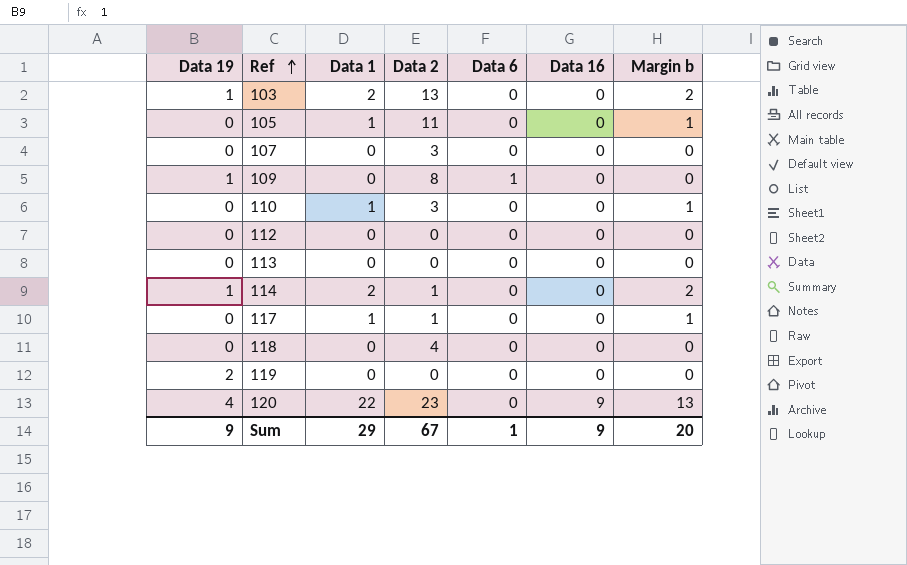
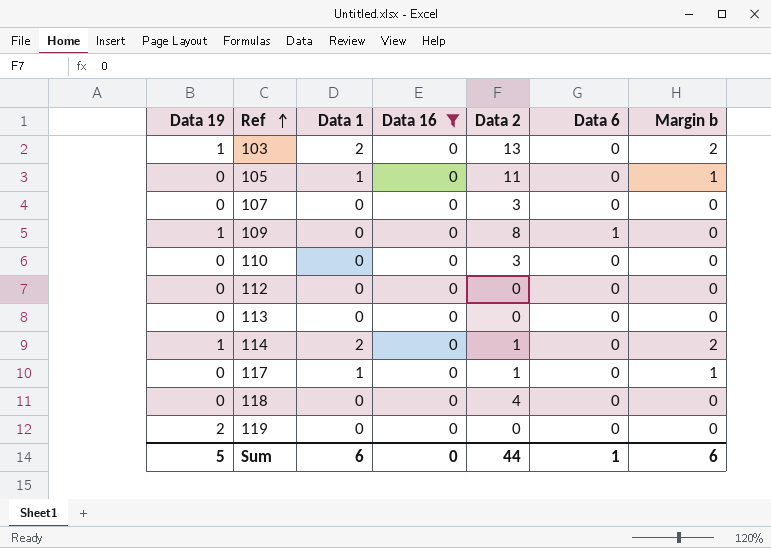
filter: none -> Data 16 = 0
column Data 16 | position: 6 -> 4
110 | Data 1: 1 -> 0
110 | Margin b: 1 -> 0
Sum | Data 19: 9 -> 5
Sum | Data 1: 29 -> 6
Sum | Data 16: 9 -> 0
Sum | Data 2: 67 -> 44
Sum | Margin b: 20 -> 6

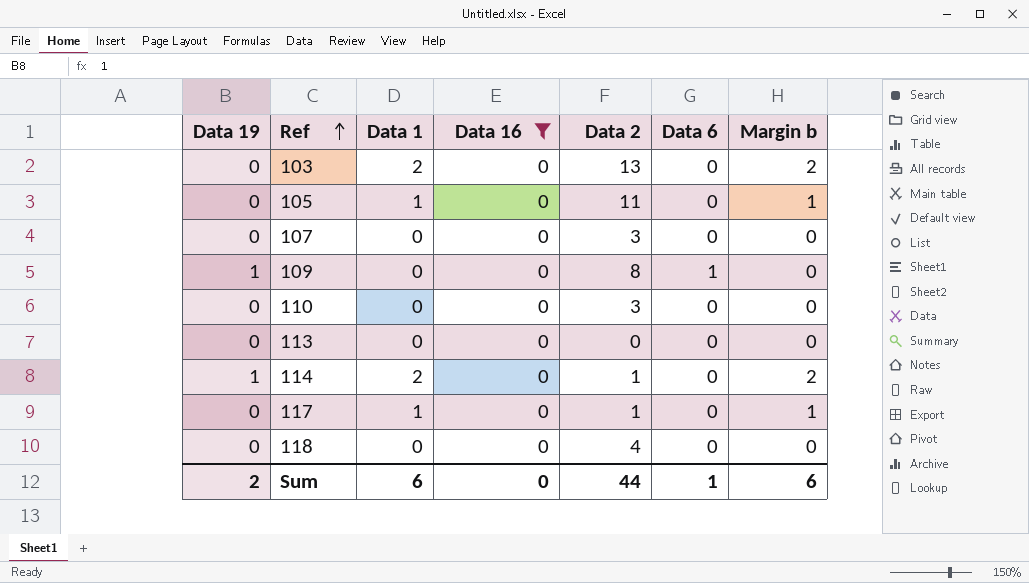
row 112: 0 | 0 | 0 | 0 | 0 | 0 -> none
row 119: 2 | 0 | 0 | 0 | 0 | 0 -> none
103 | Data 19: 1 -> 0
Sum | Data 19: 5 -> 2

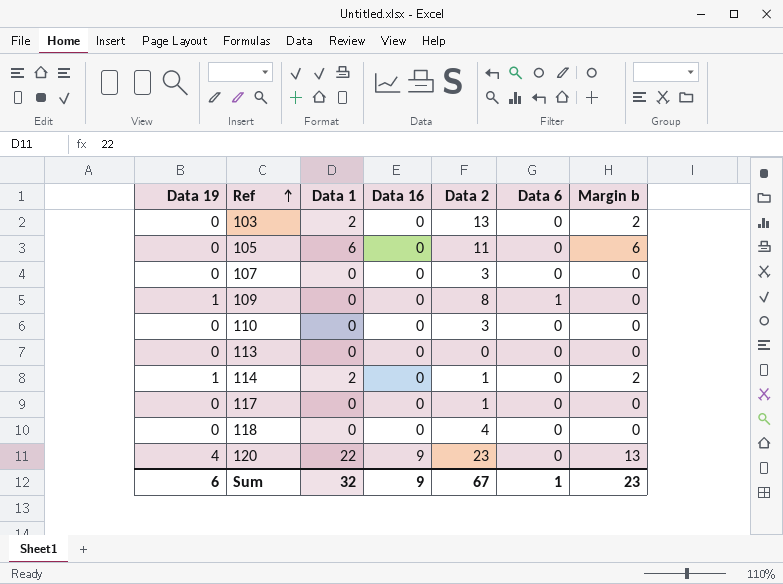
filter: Data 16 = 0 -> none
105 | Data 1: 1 -> 6
105 | Margin b: 1 -> 6
117 | Data 1: 1 -> 0
117 | Margin b: 1 -> 0
Sum | Data 19: 2 -> 6
Sum | Data 1: 6 -> 32
Sum | Data 16: 0 -> 9
Sum | Data 2: 44 -> 67
Sum | Margin b: 6 -> 23

